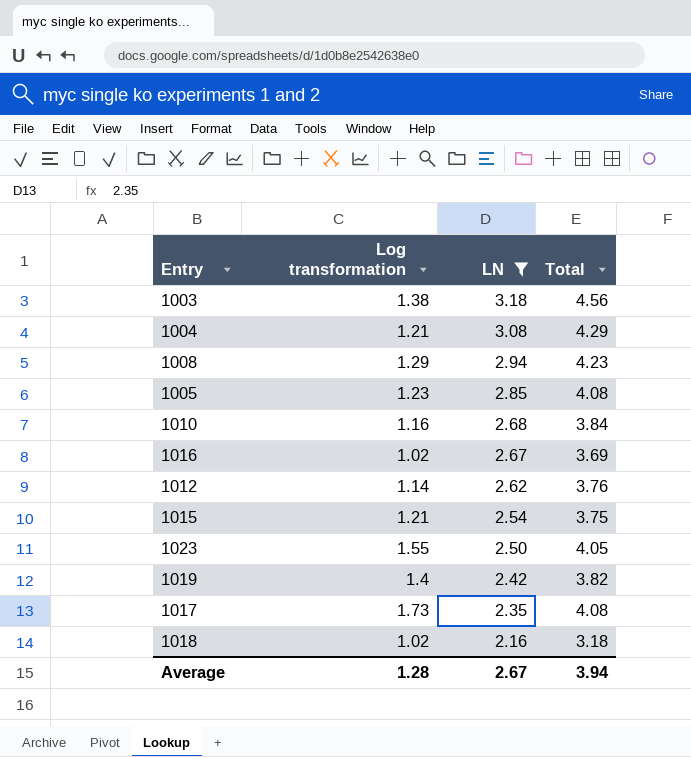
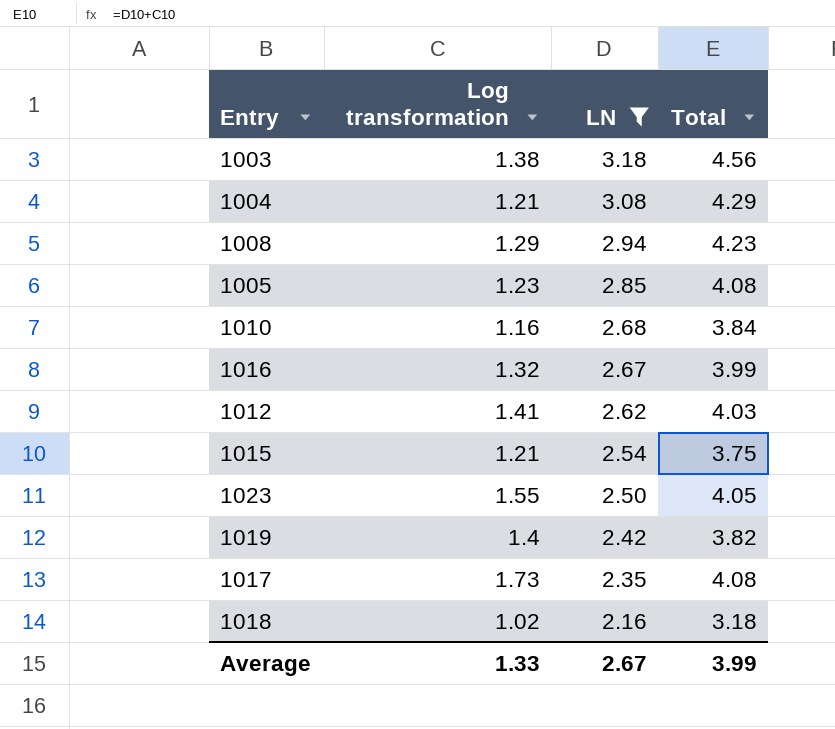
1016 | Log transformation: 1.02 -> 1.32
1016 | Total: 3.69 -> 3.99
1012 | Log transformation: 1.14 -> 1.41
1012 | Total: 3.76 -> 4.03
Average | Log transformation: 1.28 -> 1.33
Average | Total: 3.94 -> 3.99

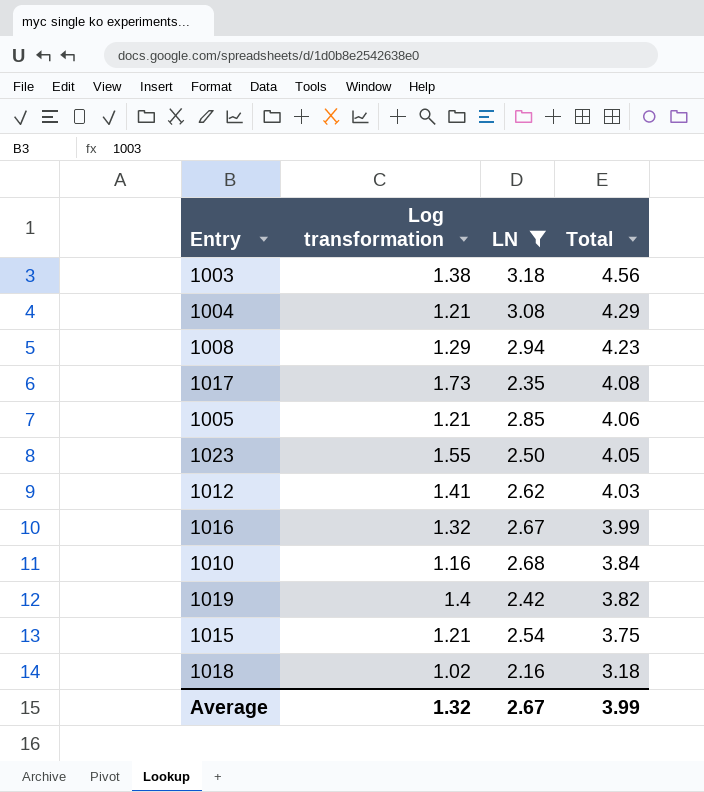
row order: LN descending -> Total descending
1005 | Log transformation: 1.23 -> 1.21
1005 | Total: 4.08 -> 4.06
Average | Log transformation: 1.33 -> 1.32

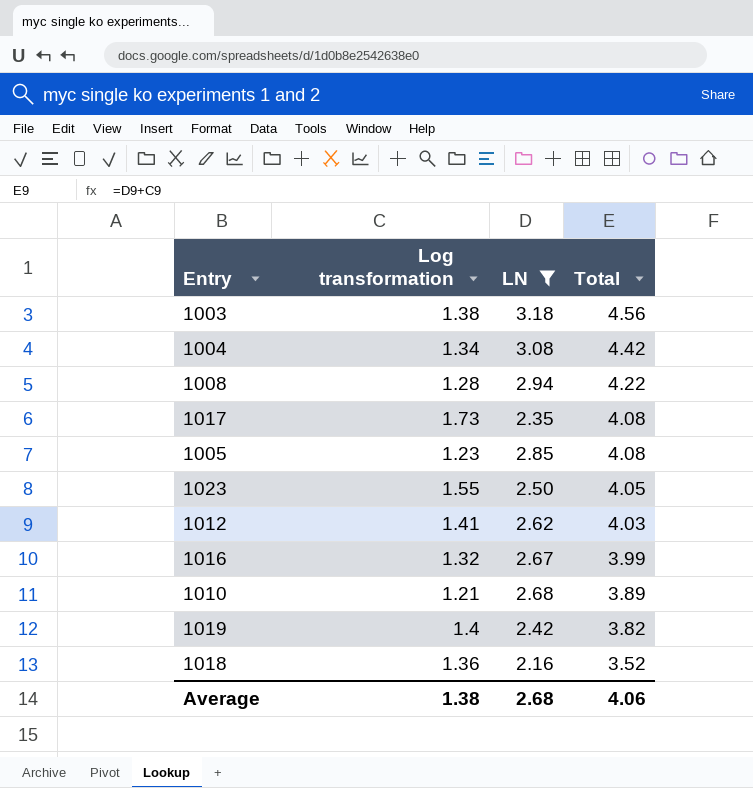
row 1015: 1.21 | 2.54 | 3.75 -> none
1004 | Log transformation: 1.21 -> 1.34
1004 | Total: 4.29 -> 4.42
1008 | Log transformation: 1.29 -> 1.28
1008 | Total: 4.23 -> 4.22
1005 | Log transformation: 1.21 -> 1.23
1005 | Total: 4.06 -> 4.08
1010 | Log transformation: 1.16 -> 1.21
1010 | Total: 3.84 -> 3.89
1018 | Log transformation: 1.02 -> 1.36
1018 | Total: 3.18 -> 3.52
Average | Log transformation: 1.32 -> 1.38
Average | LN: 2.67 -> 2.68
Average | Total: 3.99 -> 4.06

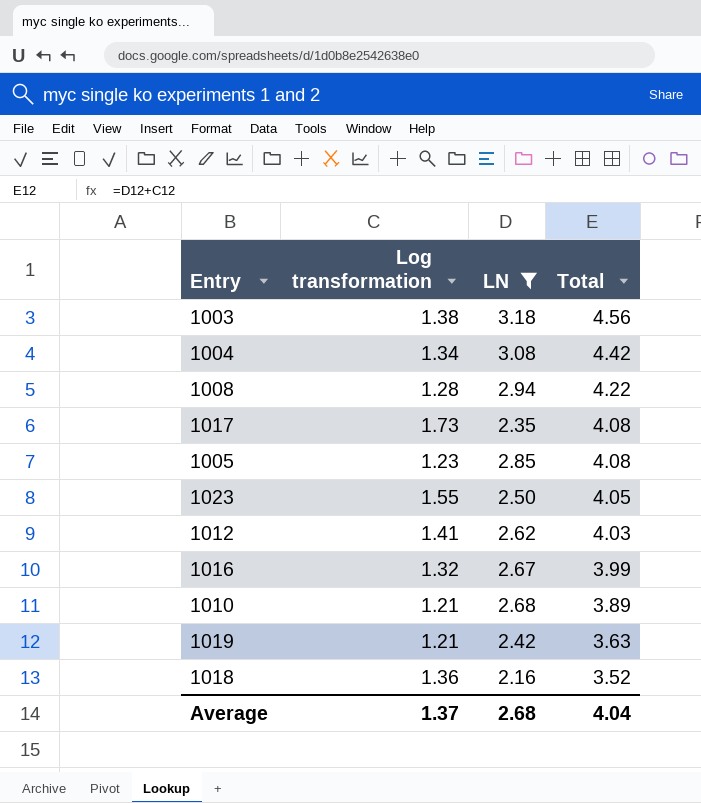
1019 | Log transformation: 1.4 -> 1.21
1019 | Total: 3.82 -> 3.63
Average | Log transformation: 1.38 -> 1.37
Average | Total: 4.06 -> 4.04

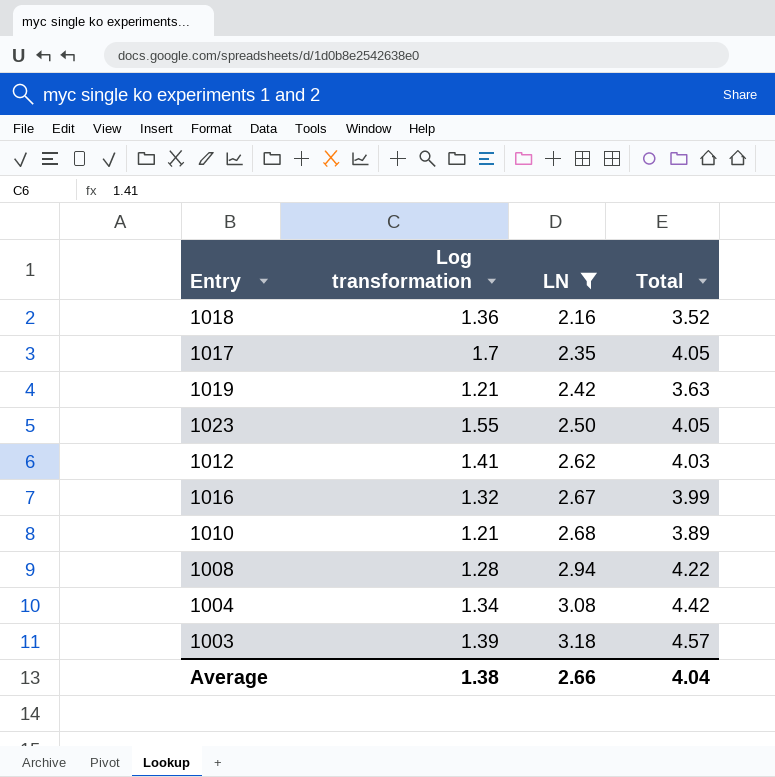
row order: Total descending -> LN ascending
row 1005: 1.23 | 2.85 | 4.08 -> none
1017 | Log transformation: 1.73 -> 1.7
1017 | Total: 4.08 -> 4.05
1003 | Log transformation: 1.38 -> 1.39
1003 | Total: 4.56 -> 4.57
Average | Log transformation: 1.37 -> 1.38
Average | LN: 2.68 -> 2.66

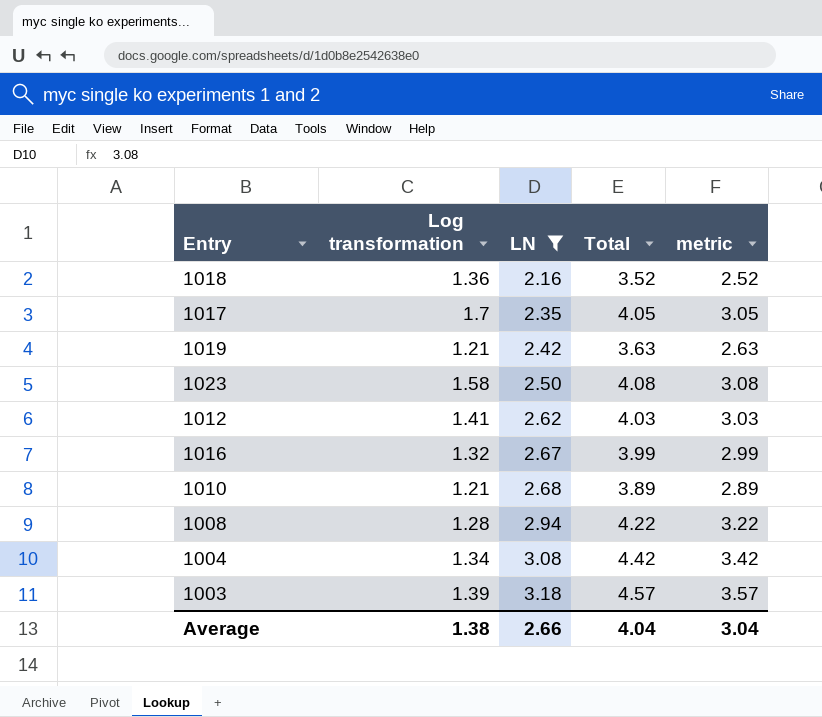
column metric | formula: none -> [Total] - 1
1023 | Log transformation: 1.55 -> 1.58
1023 | Total: 4.05 -> 4.08

